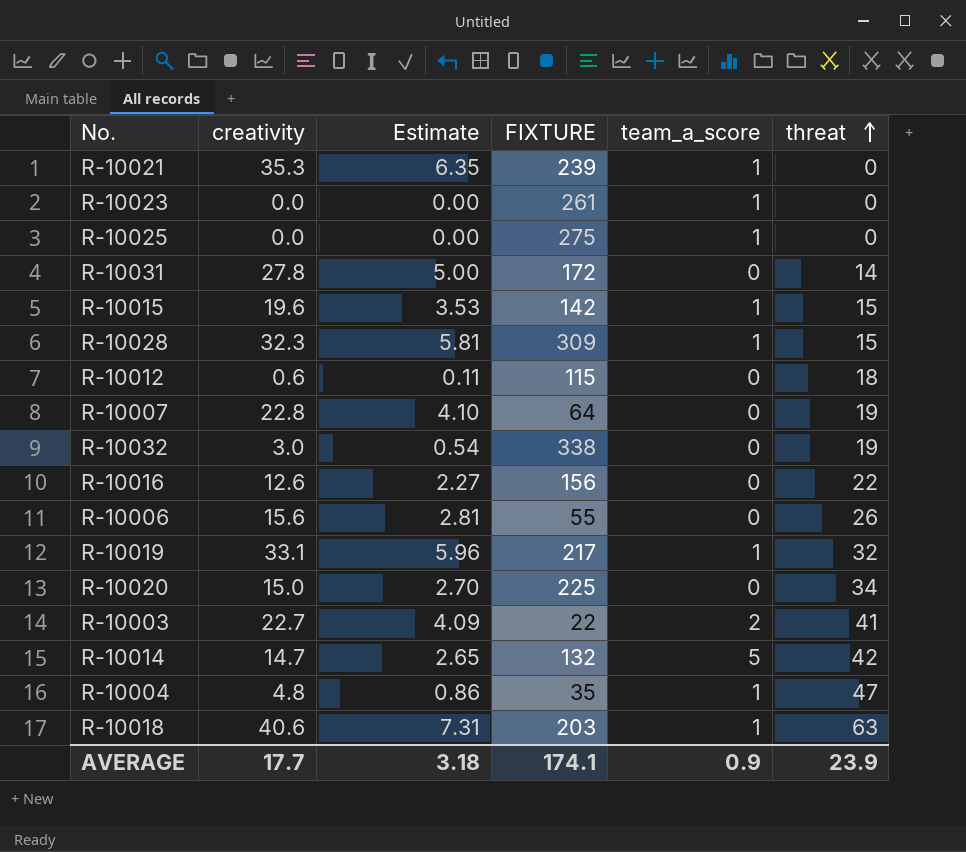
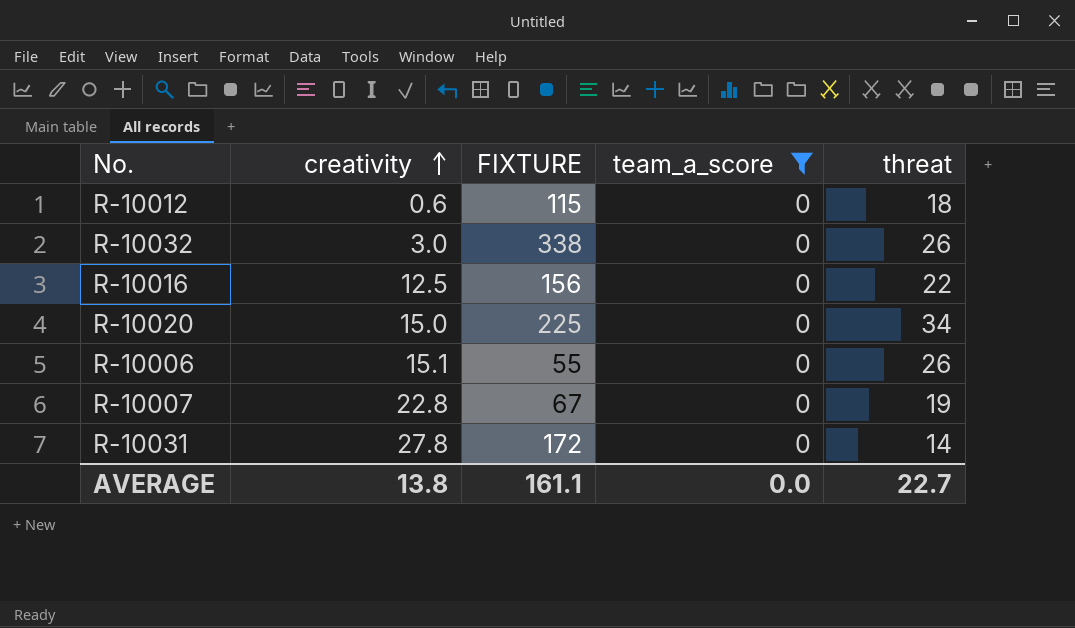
filter: none -> team_a_score = 0
row order: threat ascending -> creativity ascending
column Estimate | formula: [creativity] * 0.18 -> none
R-10032 | threat: 19 -> 26
R-10016 | creativity: 12.6 -> 12.5
R-10006 | creativity: 15.6 -> 15.1
R-10007 | FIXTURE: 64 -> 67
AVERAGE | creativity: 17.7 -> 13.8
AVERAGE | FIXTURE: 174.1 -> 161.1
AVERAGE | team_a_score: 0.9 -> 0.0
AVERAGE | threat: 23.9 -> 22.7

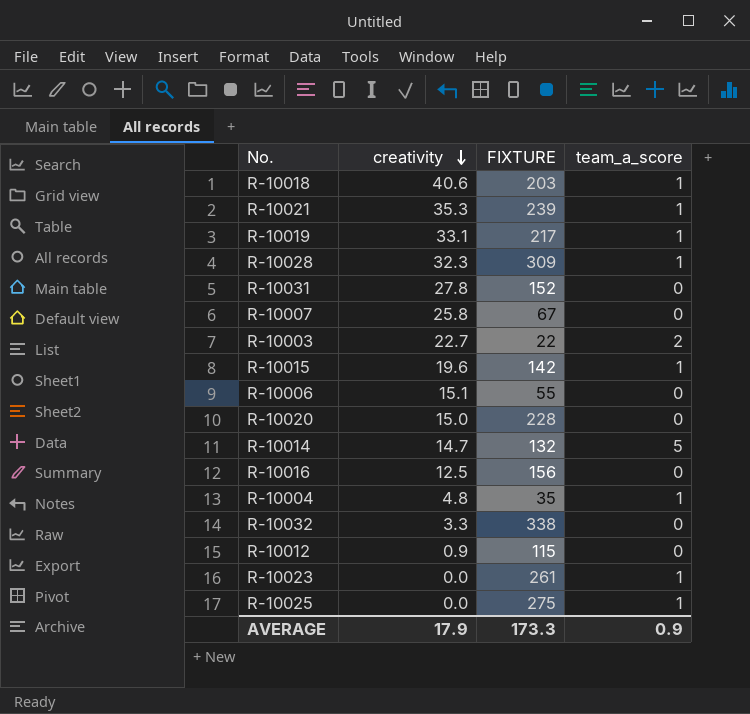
filter: team_a_score = 0 -> none
row order: creativity ascending -> creativity descending
column threat | position: 5 -> none
R-10031 | FIXTURE: 172 -> 152
R-10007 | creativity: 22.8 -> 25.8
R-10020 | FIXTURE: 225 -> 228
R-10032 | creativity: 3.0 -> 3.3
R-10012 | creativity: 0.6 -> 0.9
AVERAGE | creativity: 13.8 -> 17.9
AVERAGE | FIXTURE: 161.1 -> 173.3
AVERAGE | team_a_score: 0.0 -> 0.9

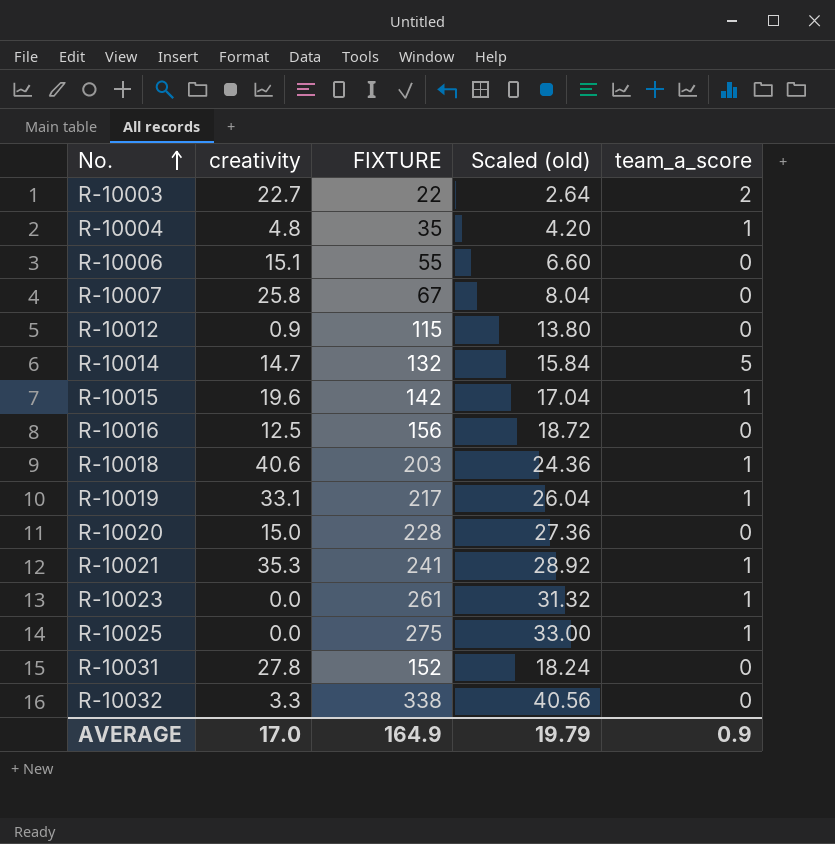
row order: creativity descending -> No. ascending
column Scaled (old) | formula: none -> [FIXTURE] * 0.12
row R-10028: 32.3 | 309 | 1 -> none
R-10021 | FIXTURE: 239 -> 241
AVERAGE | creativity: 17.9 -> 17.0
AVERAGE | FIXTURE: 173.3 -> 164.9

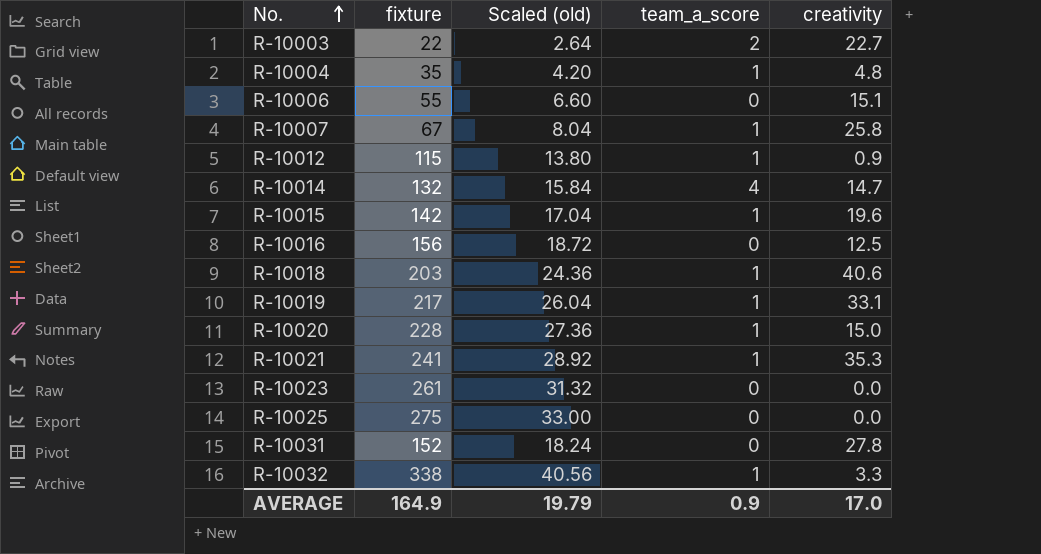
column name: FIXTURE -> fixture
column creativity | position: 2 -> 5
R-10007 | team_a_score: 0 -> 1
R-10012 | team_a_score: 0 -> 1
R-10014 | team_a_score: 5 -> 4
R-10020 | team_a_score: 0 -> 1
R-10023 | team_a_score: 1 -> 0
R-10025 | team_a_score: 1 -> 0
R-10032 | team_a_score: 0 -> 1

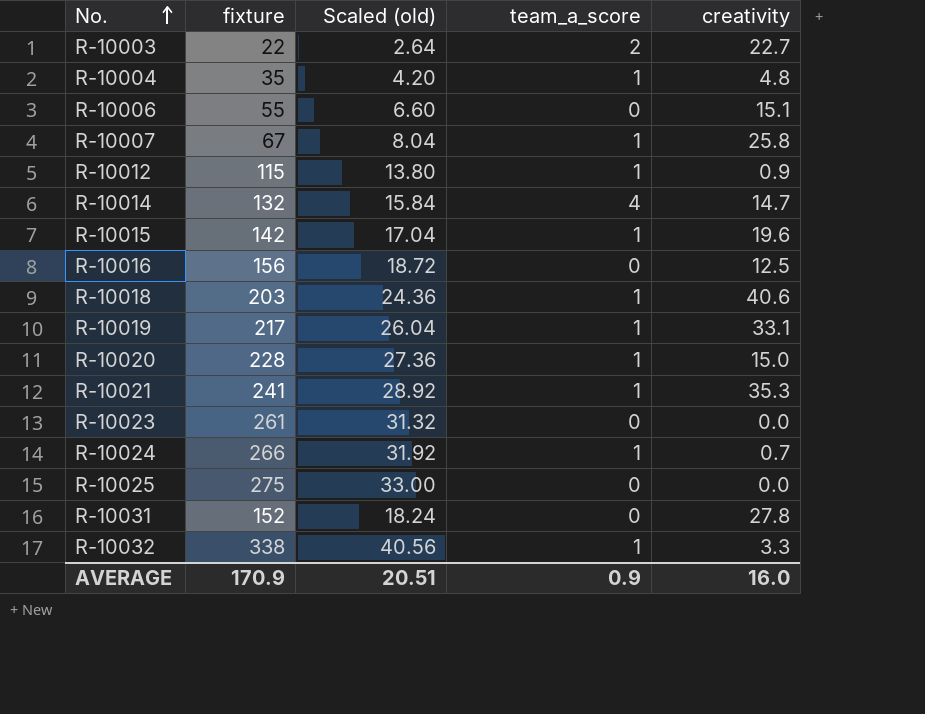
row R-10024: none -> 266 | 31.92 | 1 | 0.7
AVERAGE | fixture: 164.9 -> 170.9
AVERAGE | Scaled (old): 19.79 -> 20.51
AVERAGE | creativity: 17.0 -> 16.0

